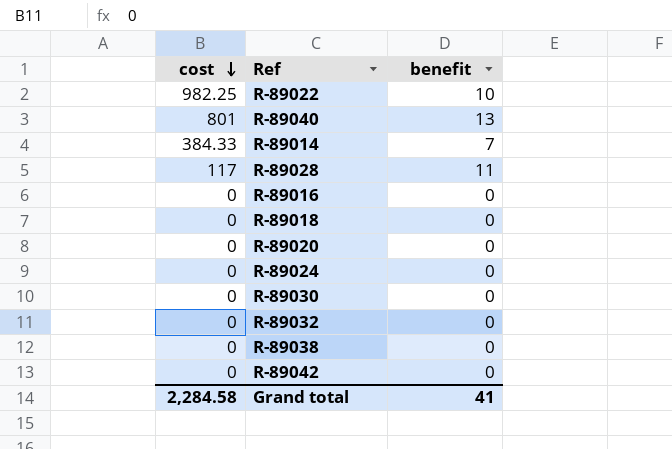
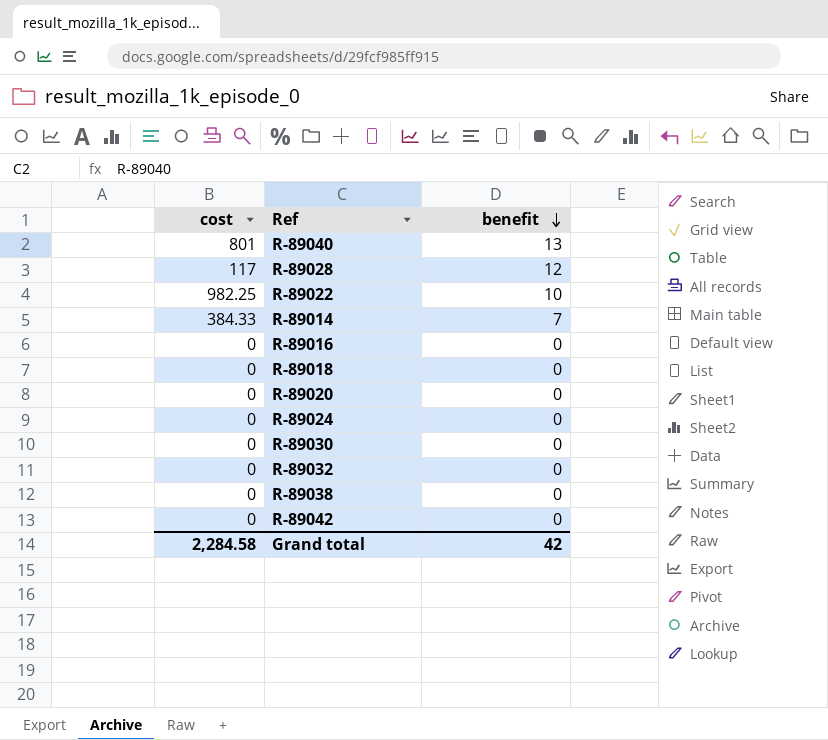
row order: cost descending -> benefit descending
R-89028 | benefit: 11 -> 12
Grand total | benefit: 41 -> 42

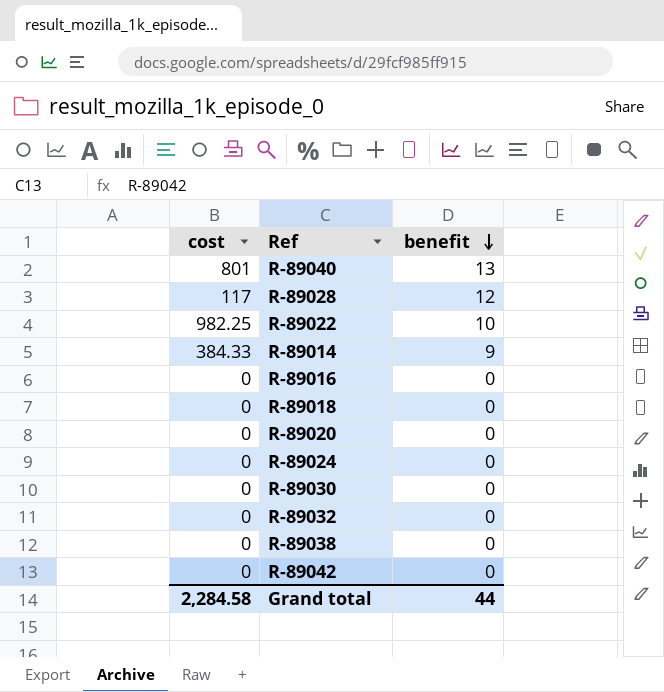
R-89014 | benefit: 7 -> 9
Grand total | benefit: 42 -> 44

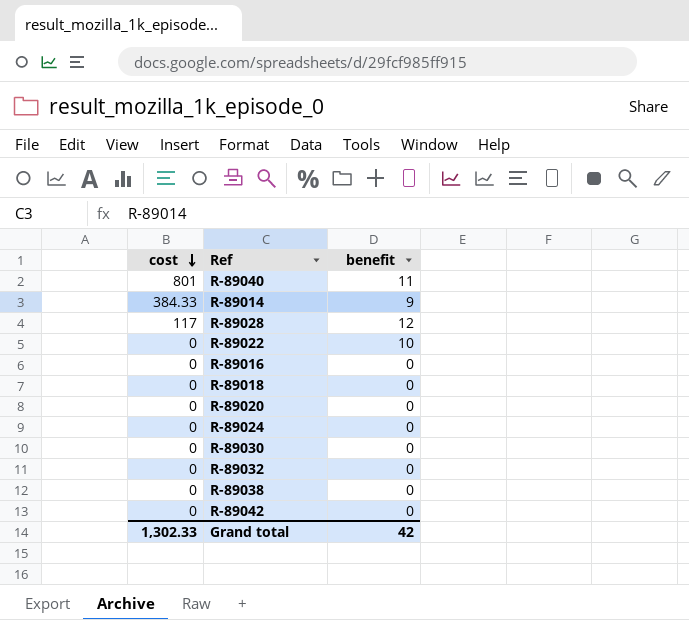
row order: benefit descending -> cost descending
R-89040 | benefit: 13 -> 11
R-89022 | cost: 982.25 -> 0
Grand total | cost: 2,284.58 -> 1,302.33
Grand total | benefit: 44 -> 42

